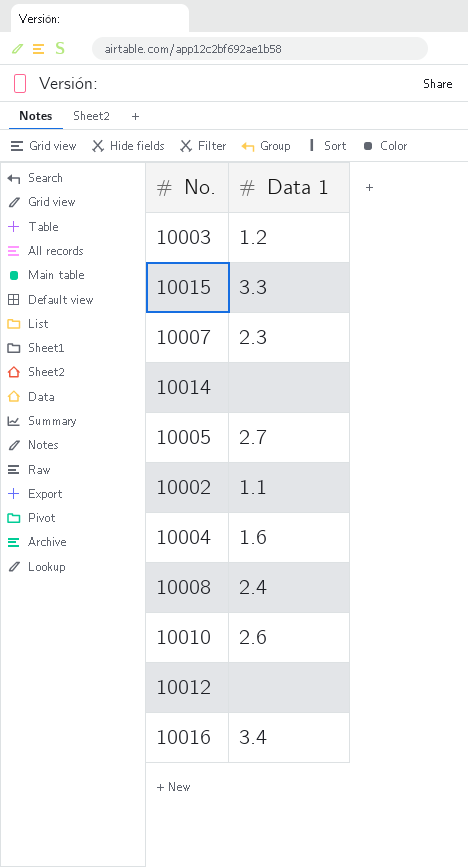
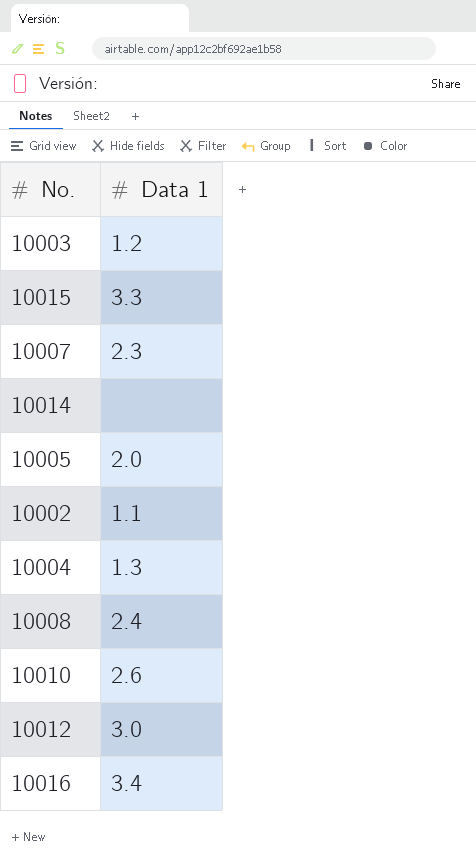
10005 | Data 1: 2.7 -> 2.0
10004 | Data 1: 1.6 -> 1.3
10012 | Data 1: none -> 3.0

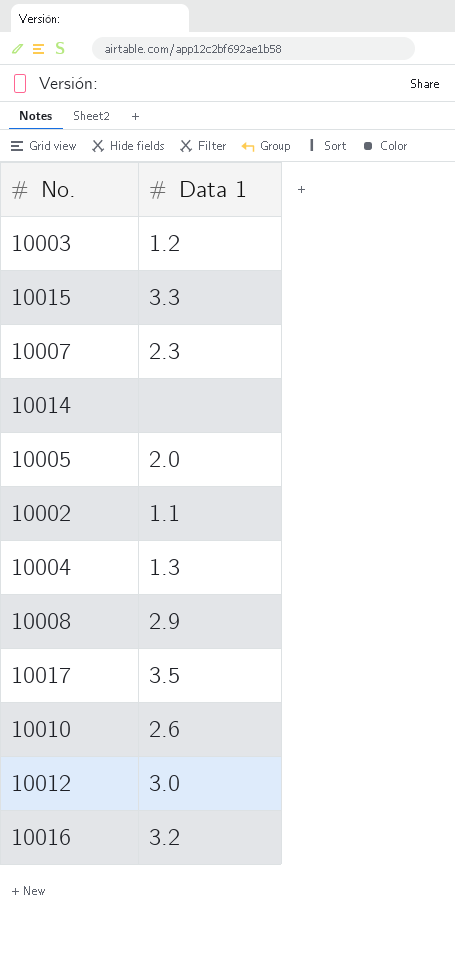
10008 | Data 1: 2.4 -> 2.9
row 10017: none -> 3.5
10016 | Data 1: 3.4 -> 3.2

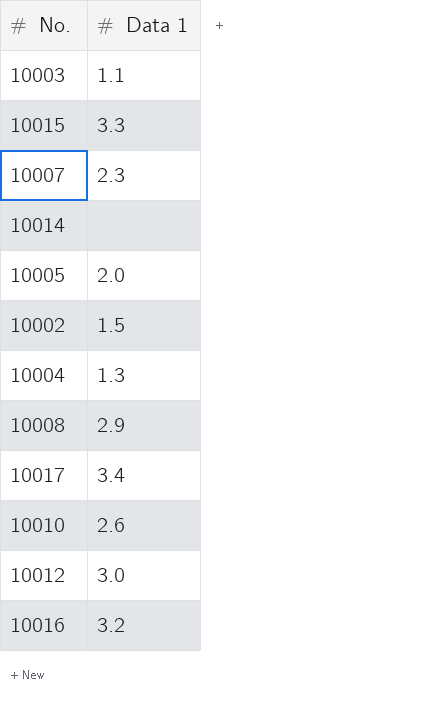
10003 | Data 1: 1.2 -> 1.1
10002 | Data 1: 1.1 -> 1.5
10017 | Data 1: 3.5 -> 3.4

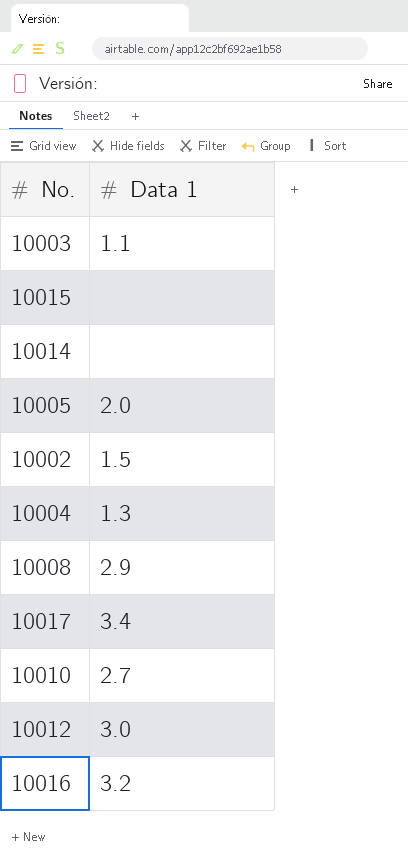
row 10007: 2.3 -> none
10015 | Data 1: 3.3 -> none
10010 | Data 1: 2.6 -> 2.7

